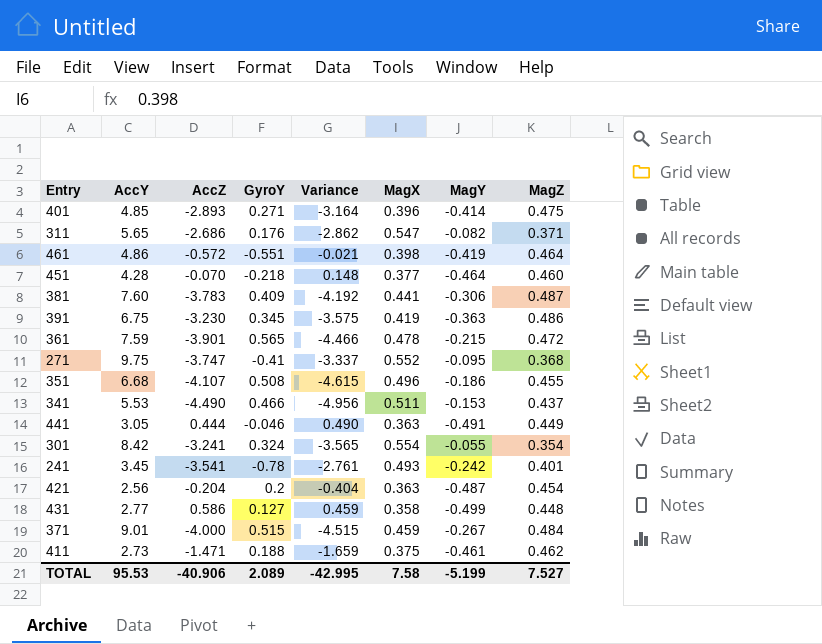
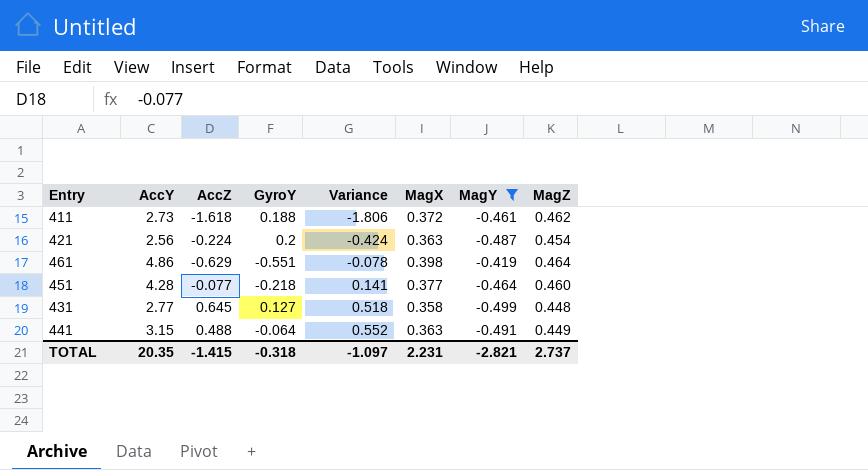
filter: none -> MagY <= -0.419
row order: none -> Variance ascending
411 | AccZ: -1.471 -> -1.618
411 | Variance: -1.659 -> -1.806
411 | MagX: 0.375 -> 0.372
421 | AccZ: -0.204 -> -0.224
421 | Variance: -0.404 -> -0.424
461 | AccZ: -0.572 -> -0.629
461 | Variance: -0.021 -> -0.078
451 | AccZ: -0.070 -> -0.077
451 | Variance: 0.148 -> 0.141
431 | AccZ: 0.586 -> 0.645
431 | Variance: 0.459 -> 0.518
441 | AccY: 3.05 -> 3.15
441 | AccZ: 0.444 -> 0.488
441 | GyroY: -0.046 -> -0.064
441 | Variance: 0.490 -> 0.552
TOTAL | AccY: 95.53 -> 20.35
TOTAL | AccZ: -40.906 -> -1.415
TOTAL | GyroY: 2.089 -> -0.318
TOTAL | Variance: -42.995 -> -1.097
TOTAL | MagX: 7.58 -> 2.231
TOTAL | MagY: -5.199 -> -2.821
TOTAL | MagZ: 7.527 -> 2.737

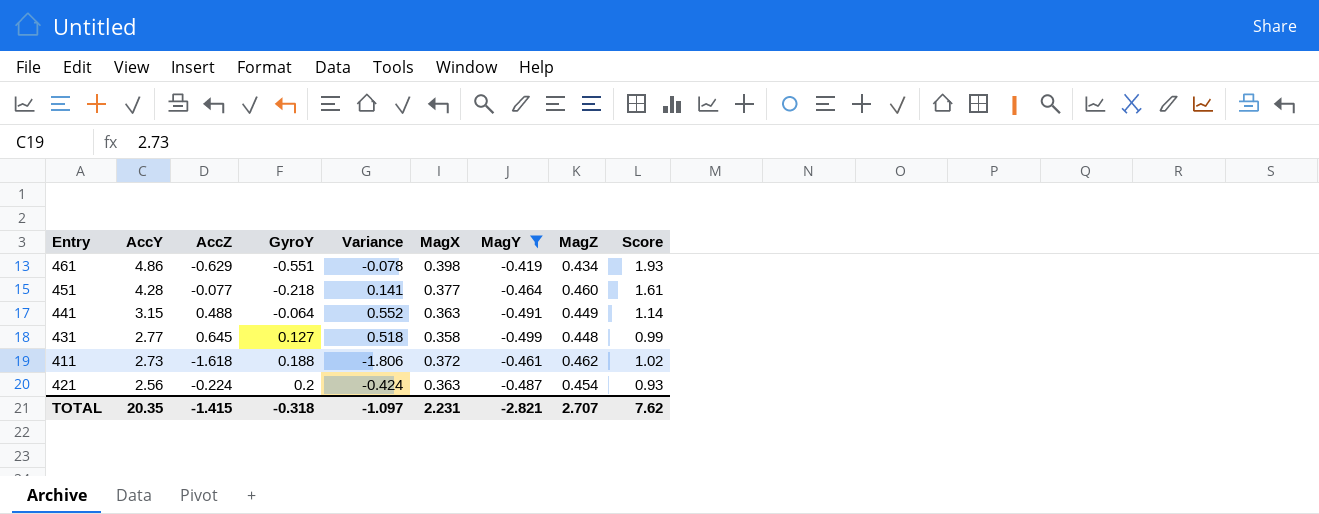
row order: Variance ascending -> AccY descending
column Score | formula: none -> [AccY] * [MagX]
461 | MagZ: 0.464 -> 0.434
TOTAL | MagZ: 2.737 -> 2.707

